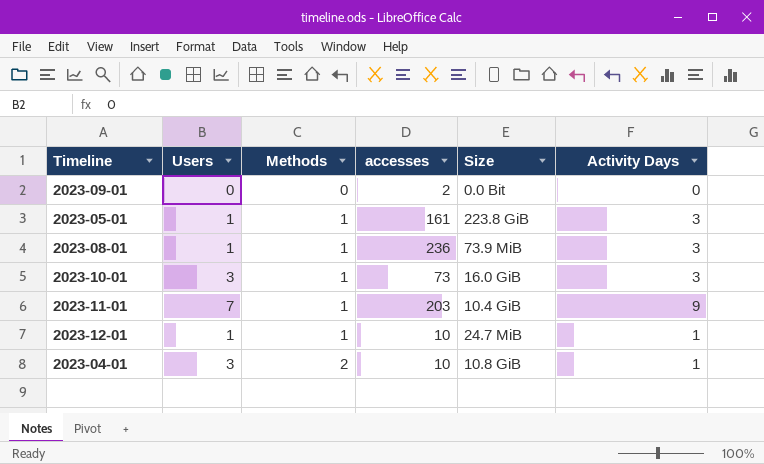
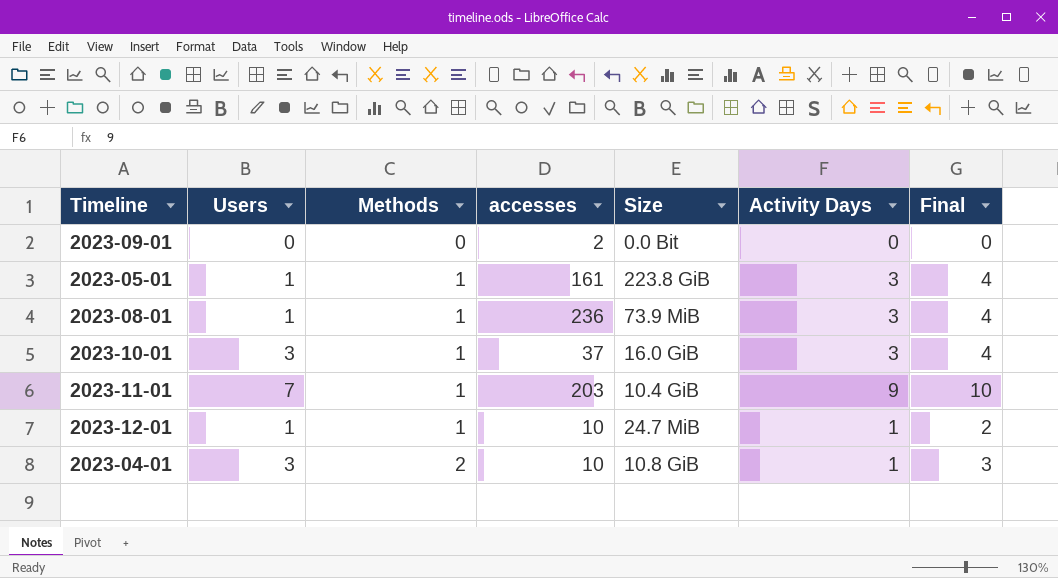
column Final | formula: none -> [Methods] + [Activity Days]
2023-10-01 | accesses: 73 -> 37

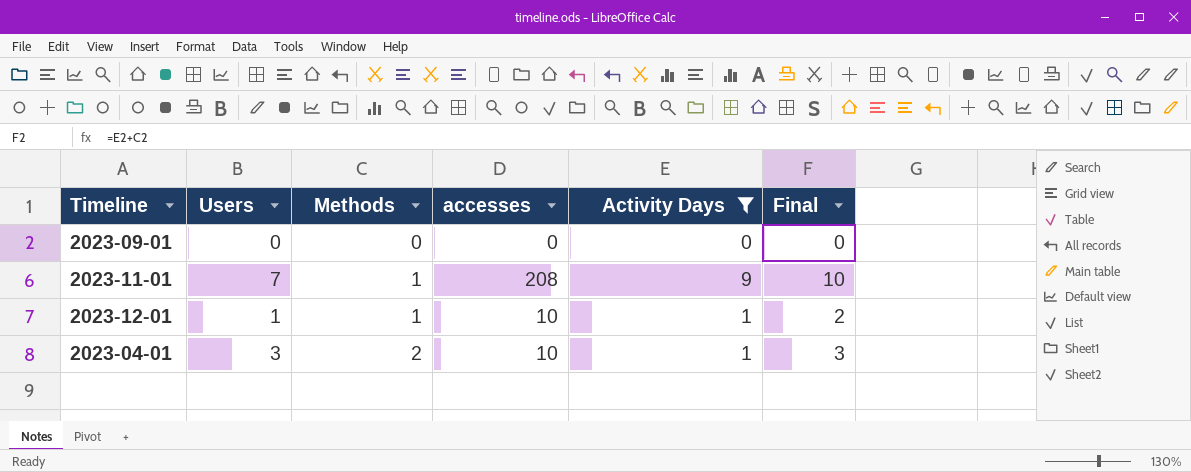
filter: none -> Activity Days != 3
column Size | position: 5 -> none
2023-09-01 | accesses: 2 -> 0
2023-11-01 | accesses: 203 -> 208

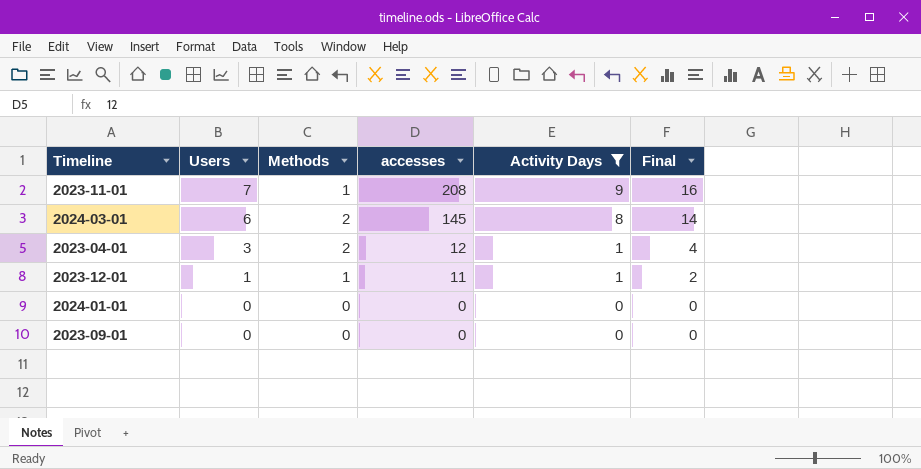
row order: Methods ascending -> Users descending
column Final | formula: [Methods] + [Activity Days] -> [Users] + [Activity Days]
row 2024-03-01: none -> 6 | 2 | 145 | 8 | 14
2023-04-01 | accesses: 10 -> 12
2023-12-01 | accesses: 10 -> 11
row 2024-01-01: none -> 0 | 0 | 0 | 0 | 0

